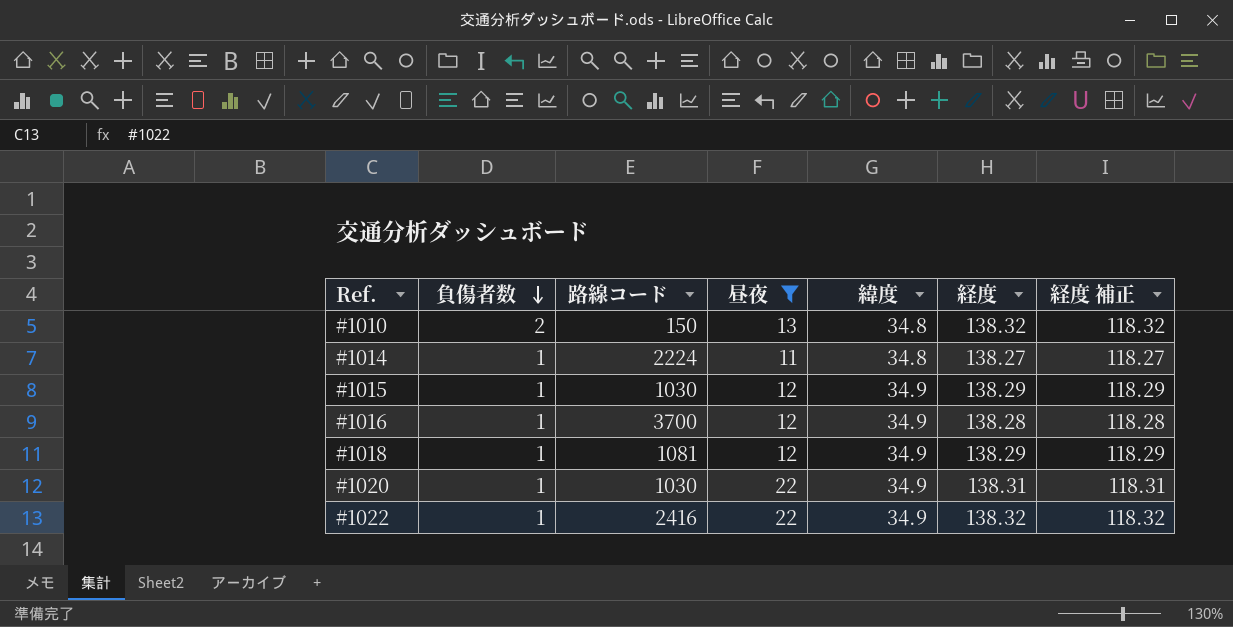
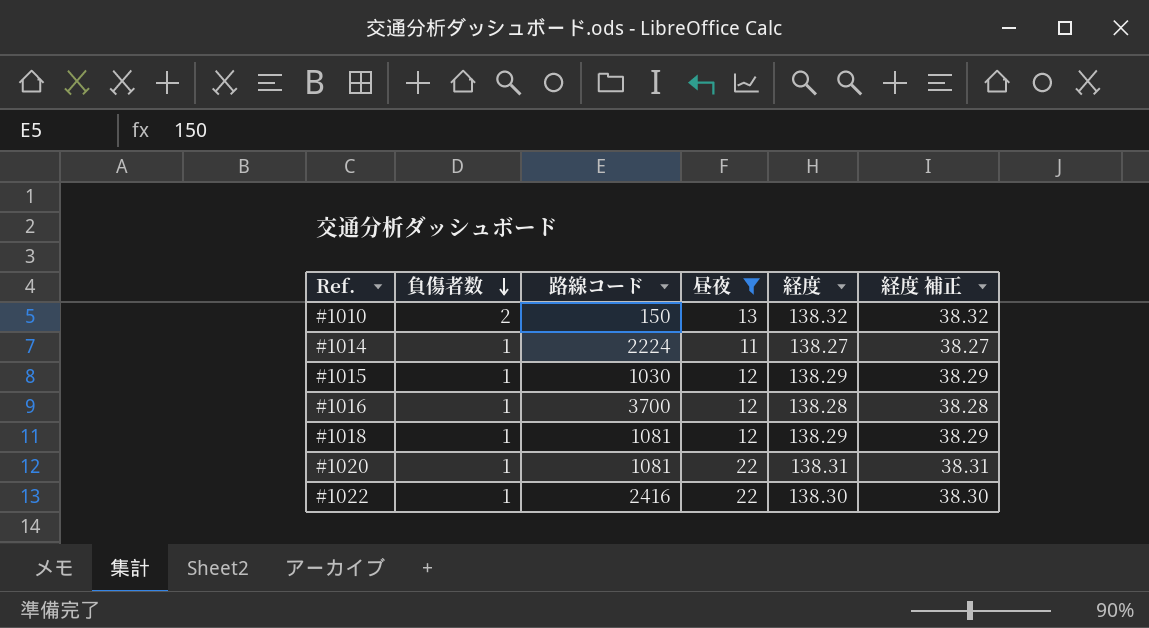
column 緯度 | position: 5 -> none
column 経度 補正 | formula: [経度] - 20 -> [経度] - 100
#1020 | 路線コード: 1030 -> 1081
#1022 | 経度: 138.32 -> 138.30

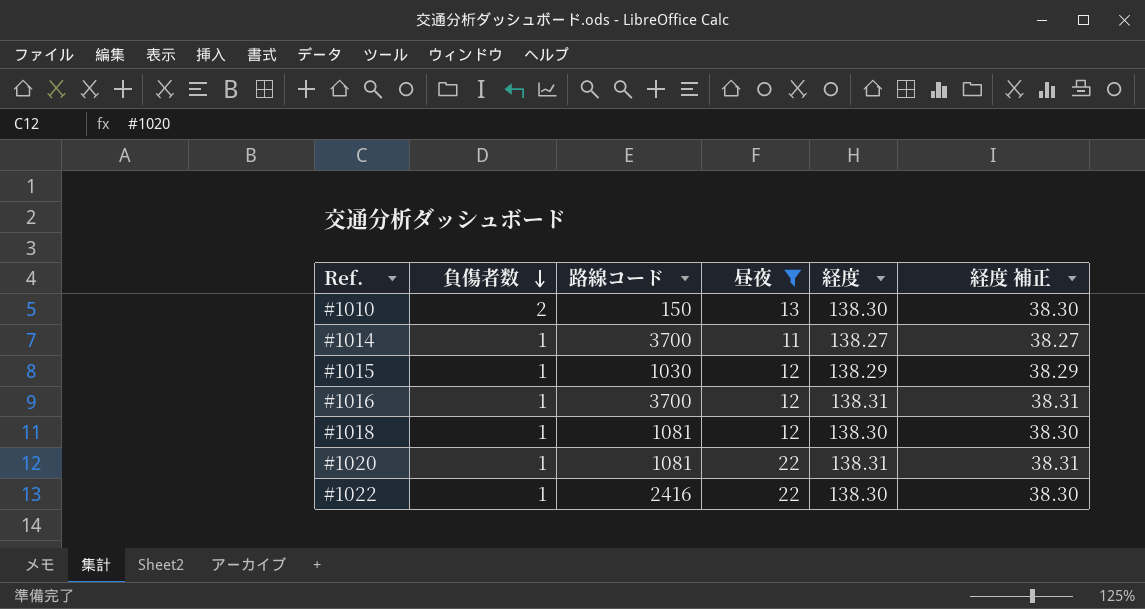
#1010 | 経度: 138.32 -> 138.30
#1010 | 経度 補正: 38.32 -> 38.30
#1014 | 路線コード: 2224 -> 3700
#1016 | 経度: 138.28 -> 138.31
#1016 | 経度 補正: 38.28 -> 38.31
#1018 | 経度: 138.29 -> 138.30
#1018 | 経度 補正: 38.29 -> 38.30

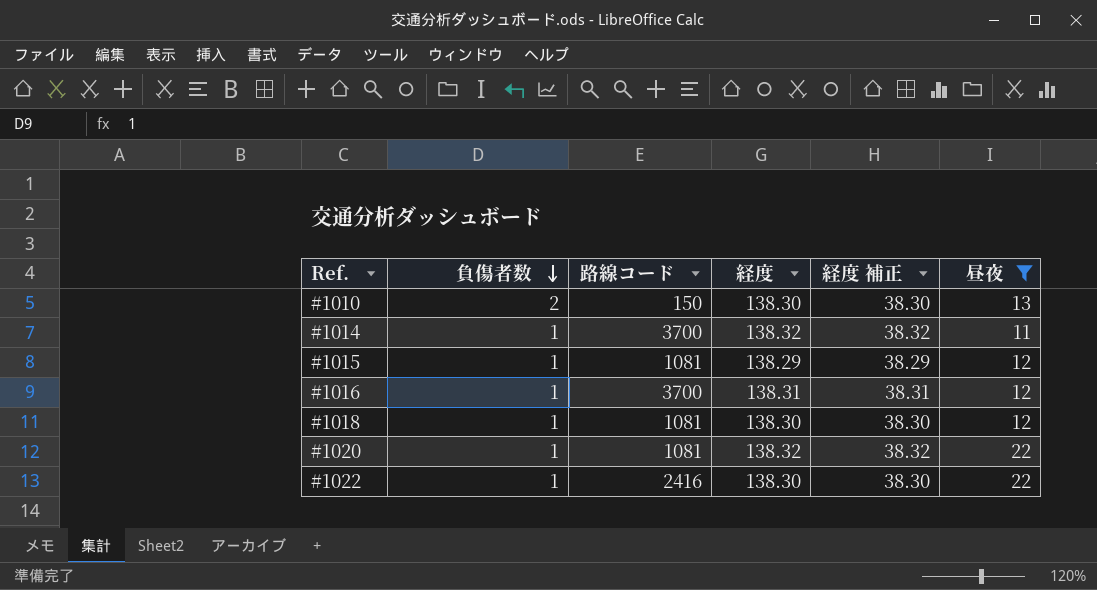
column 昼夜 | position: 4 -> 6
#1014 | 経度: 138.27 -> 138.32
#1014 | 経度 補正: 38.27 -> 38.32
#1015 | 路線コード: 1030 -> 1081
#1020 | 経度: 138.31 -> 138.32
#1020 | 経度 補正: 38.31 -> 38.32

